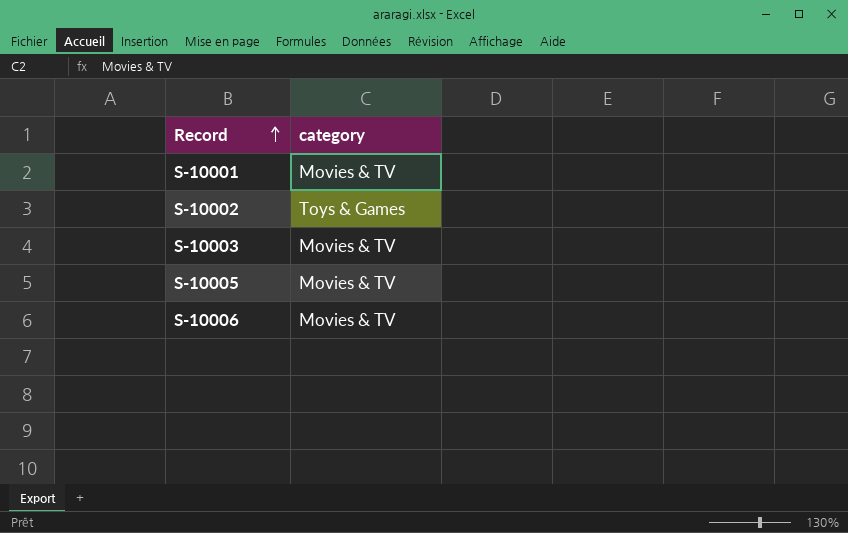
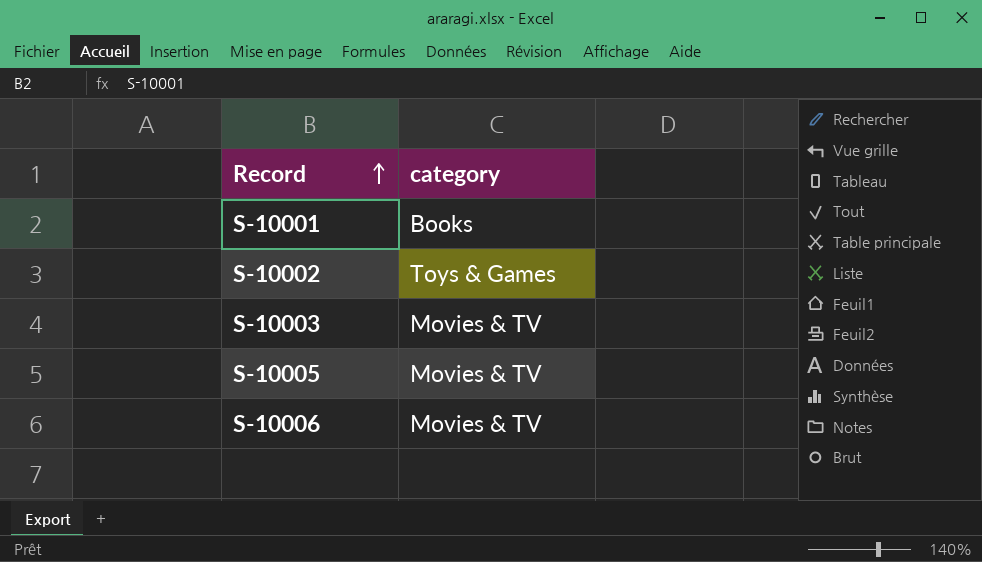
S-10001 | category: Movies & TV -> Books

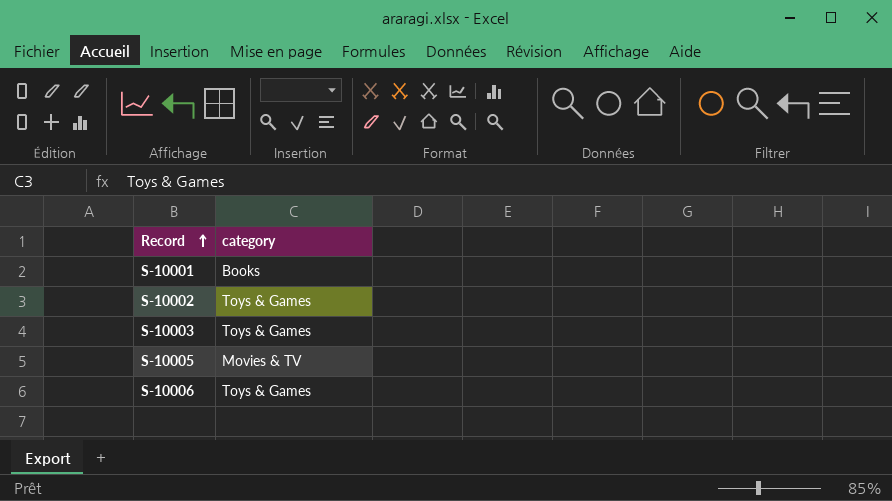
S-10003 | category: Movies & TV -> Toys & Games
S-10006 | category: Movies & TV -> Toys & Games

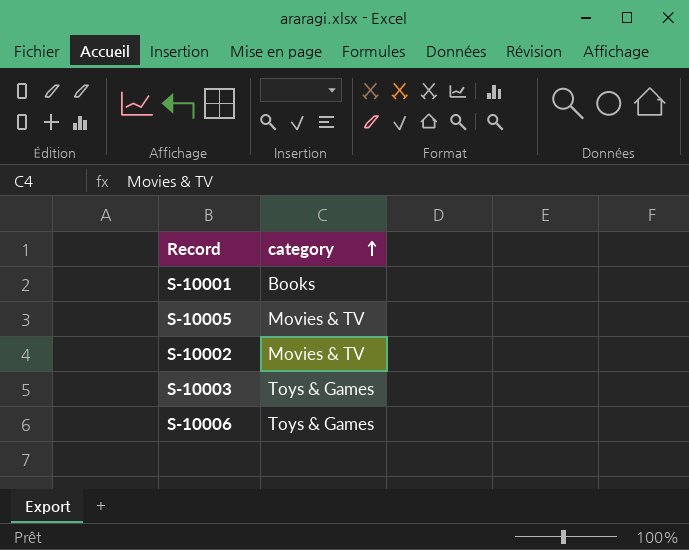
row order: Record ascending -> category ascending
S-10002 | category: Toys & Games -> Movies & TV

